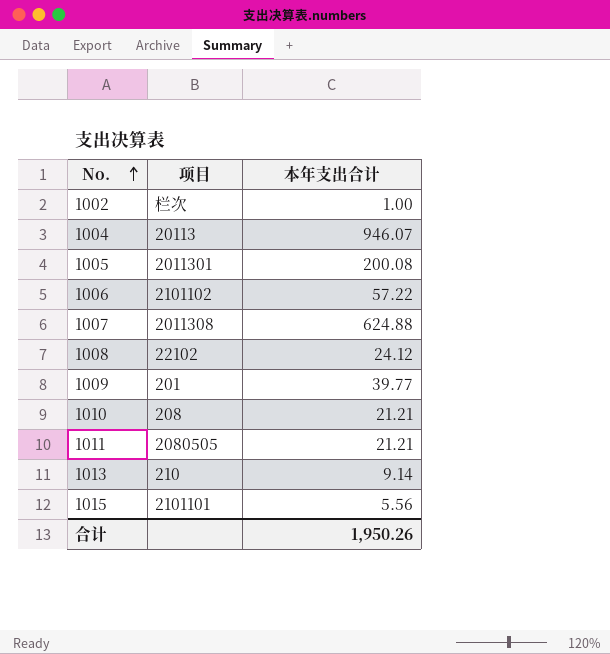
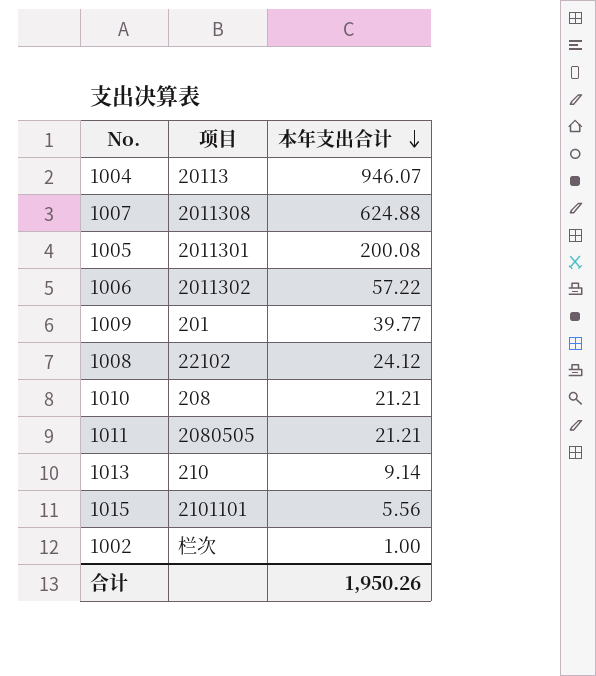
row order: No. ascending -> 本年支出合计 descending
1006 | 项目: 2101102 -> 2011302

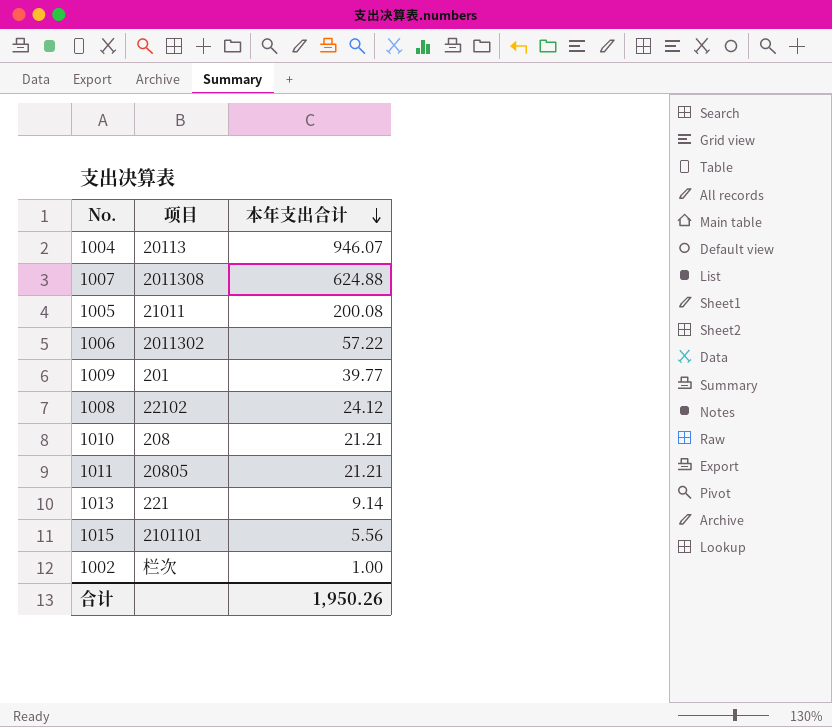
1005 | 项目: 2011301 -> 21011
1011 | 项目: 2080505 -> 20805
1013 | 项目: 210 -> 221

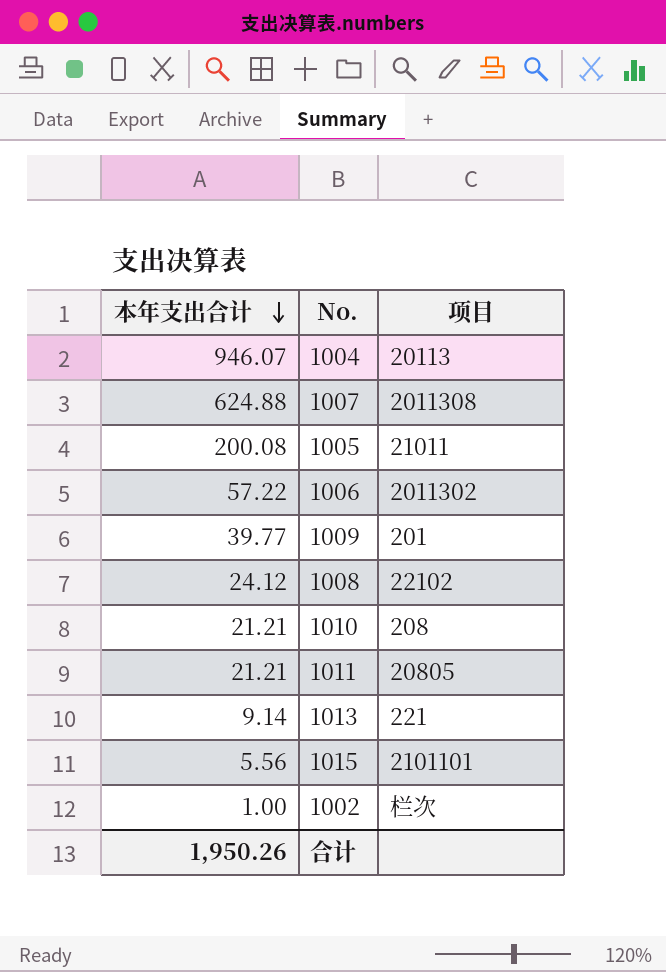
column 本年支出合计 | position: 3 -> 1

